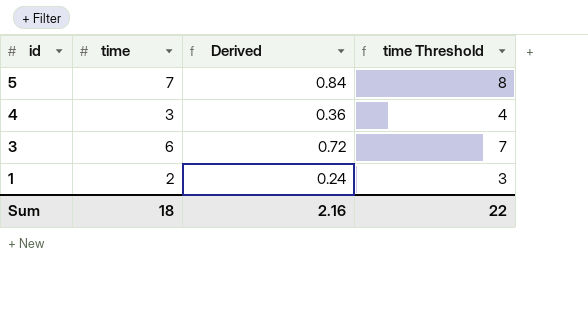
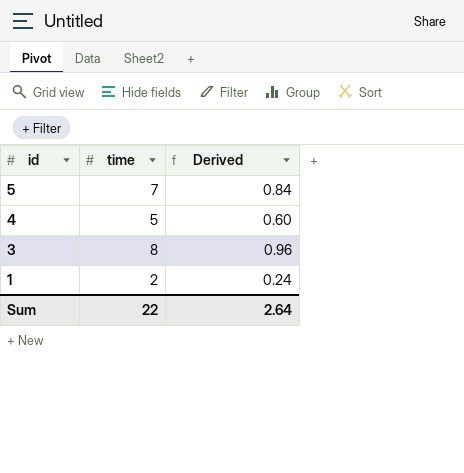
column time Threshold | formula: [time] + 1 -> none
4 | time: 3 -> 5
4 | Derived: 0.36 -> 0.60
3 | time: 6 -> 8
3 | Derived: 0.72 -> 0.96
Sum | time: 18 -> 22
Sum | Derived: 2.16 -> 2.64

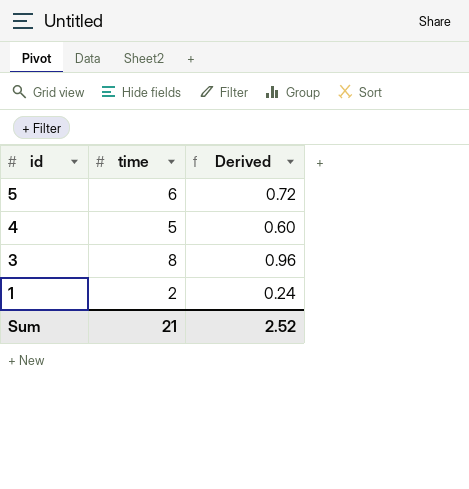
5 | time: 7 -> 6
5 | Derived: 0.84 -> 0.72
Sum | time: 22 -> 21
Sum | Derived: 2.64 -> 2.52

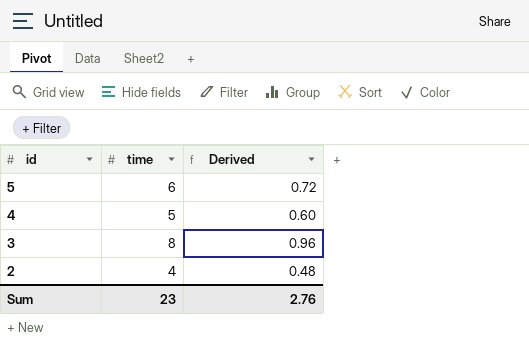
row 1: 2 | 0.24 -> none
row 2: none -> 4 | 0.48
Sum | time: 21 -> 23
Sum | Derived: 2.52 -> 2.76

